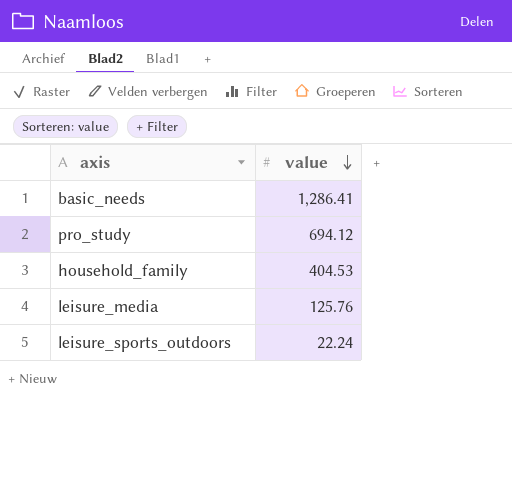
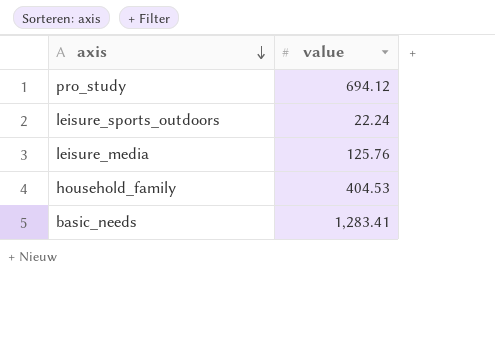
row order: value descending -> axis descending
basic_needs | value: 1,286.41 -> 1,283.41

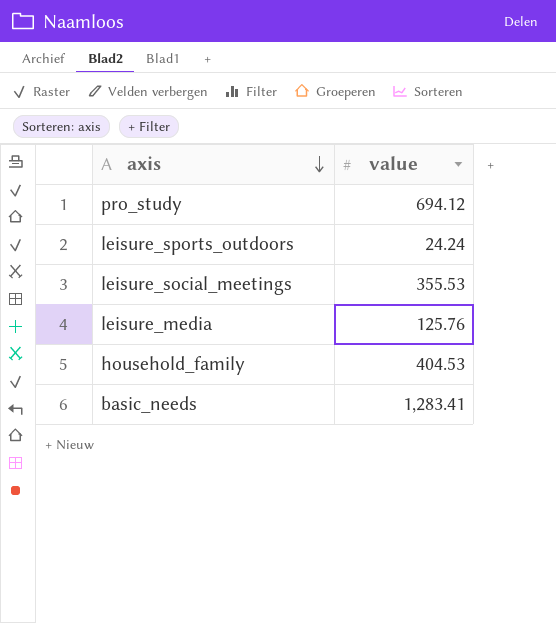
leisure_sports_outdoors | value: 22.24 -> 24.24
row leisure_social_meetings: none -> 355.53

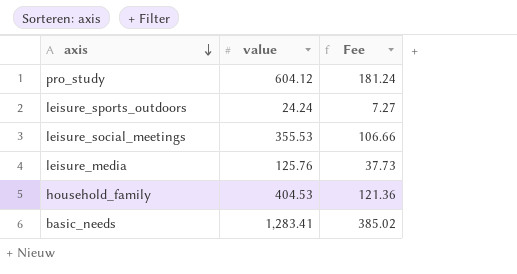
column Fee | formula: none -> [value] * 0.3
pro_study | value: 694.12 -> 604.12

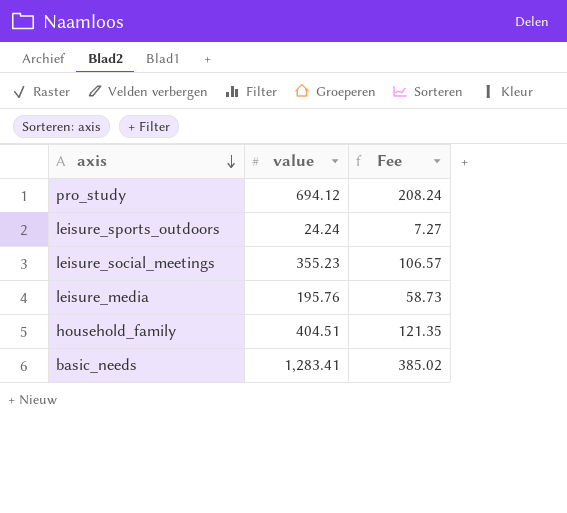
pro_study | value: 604.12 -> 694.12
pro_study | Fee: 181.24 -> 208.24
leisure_social_meetings | value: 355.53 -> 355.23
leisure_social_meetings | Fee: 106.66 -> 106.57
leisure_media | value: 125.76 -> 195.76
leisure_media | Fee: 37.73 -> 58.73
household_family | value: 404.53 -> 404.51
household_family | Fee: 121.36 -> 121.35

